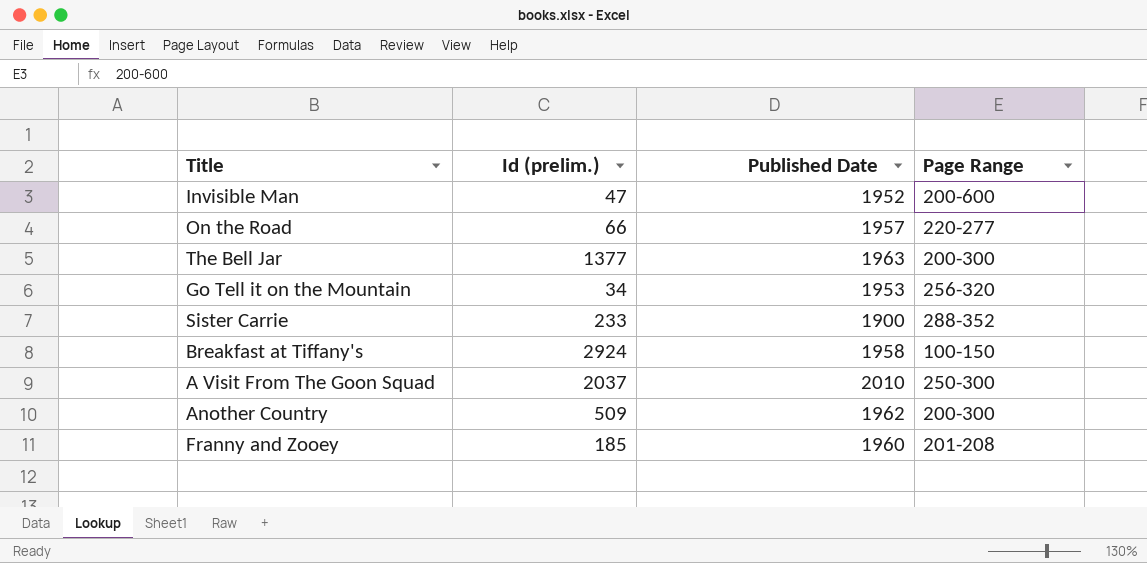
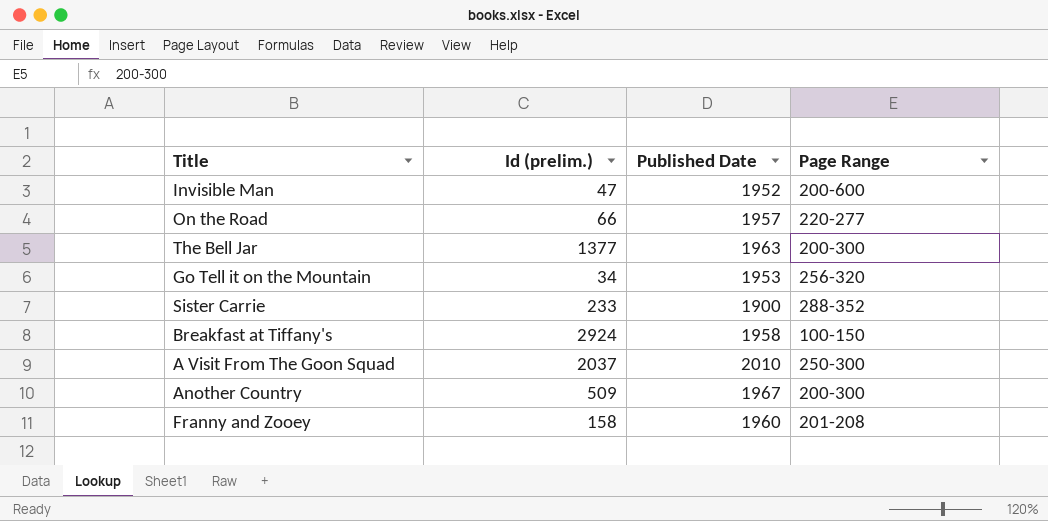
Another Country | Published Date: 1962 -> 1967
Franny and Zooey | Id (prelim.): 185 -> 158

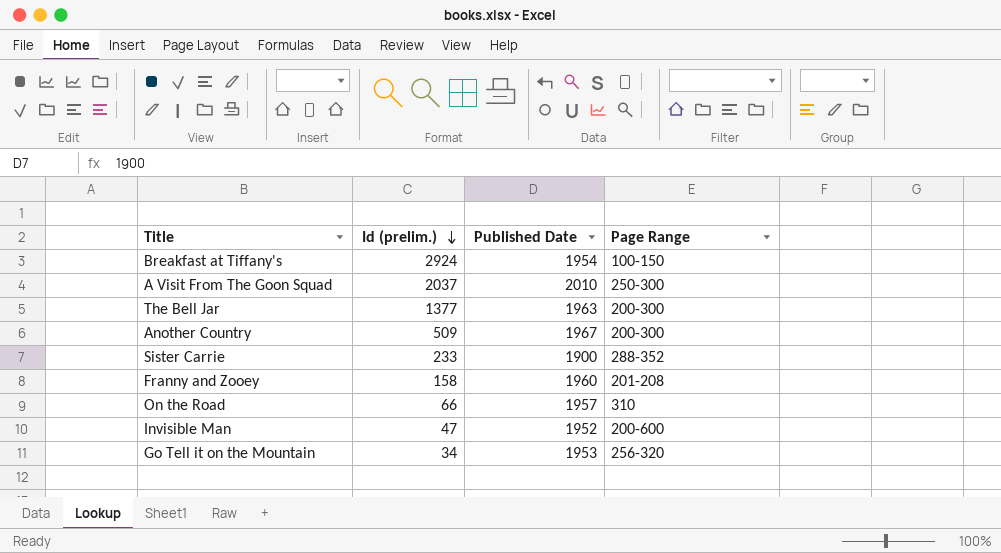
row order: none -> Id (prelim.) descending
Breakfast at Tiffany's | Published Date: 1958 -> 1954
On the Road | Page Range: 220-277 -> 310

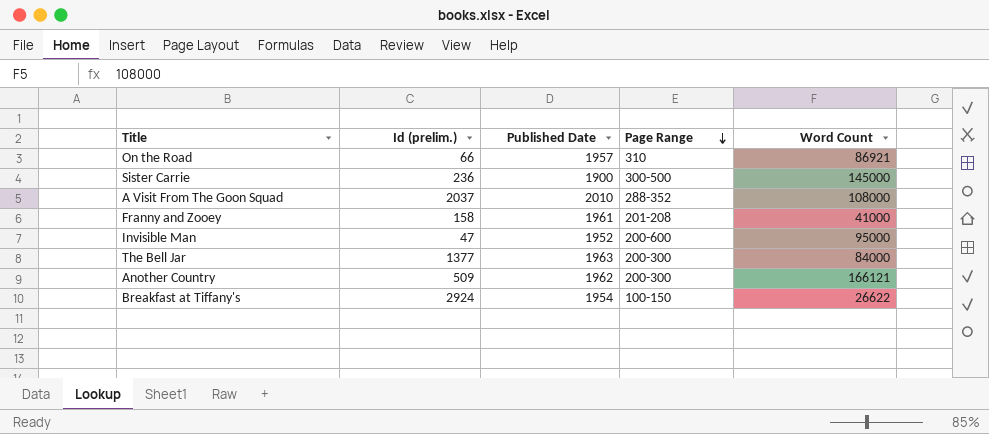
row order: Id (prelim.) descending -> Page Range descending
column Word Count | position: none -> 5
row Go Tell it on the Mountain: 34 | 1953 | 256-320 -> none
Sister Carrie | Id (prelim.): 233 -> 236
Sister Carrie | Page Range: 288-352 -> 300-500
A Visit From The Goon Squad | Page Range: 250-300 -> 288-352
Franny and Zooey | Published Date: 1960 -> 1961
Another Country | Published Date: 1967 -> 1962

